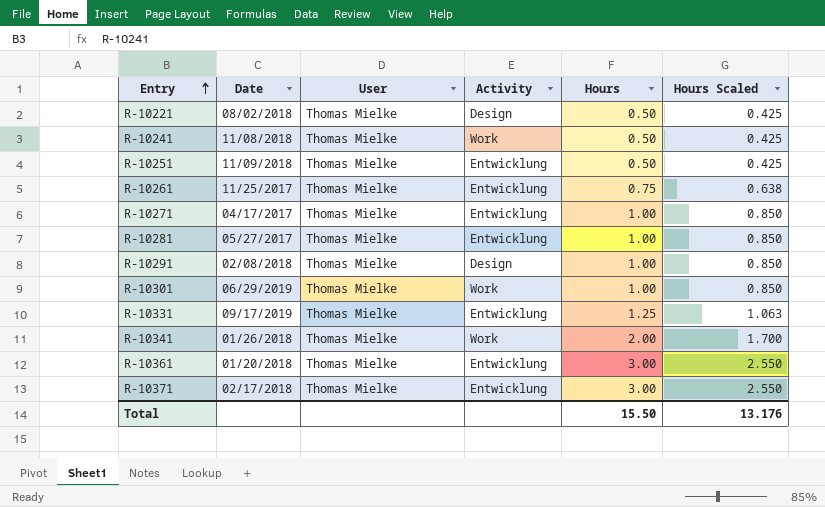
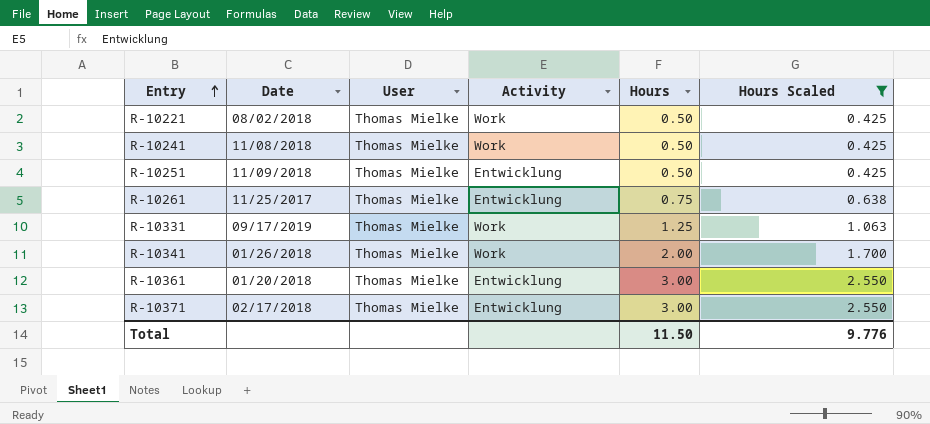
filter: none -> Hours Scaled != 0.850
R-10221 | Activity: Design -> Work
R-10331 | Activity: Entwicklung -> Work
Total | Hours: 15.50 -> 11.50
Total | Hours Scaled: 13.176 -> 9.776

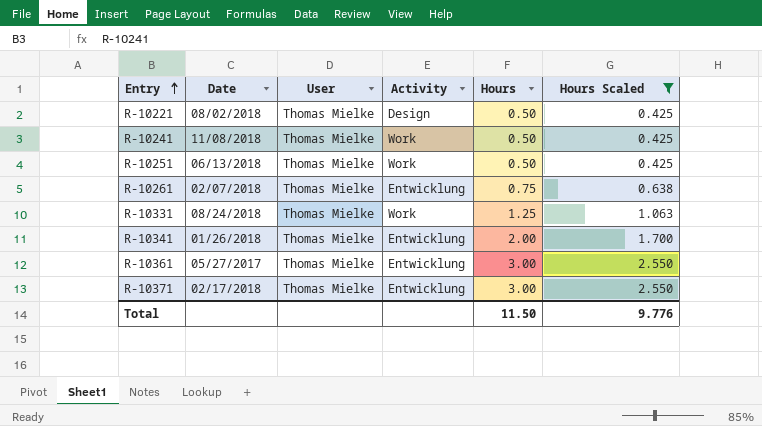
R-10221 | Activity: Work -> Design
R-10251 | Date: 11/09/2018 -> 06/13/2018
R-10251 | Activity: Entwicklung -> Work
R-10261 | Date: 11/25/2017 -> 02/07/2018
R-10331 | Date: 09/17/2019 -> 08/24/2018
R-10341 | Activity: Work -> Entwicklung
R-10361 | Date: 01/20/2018 -> 05/27/2017

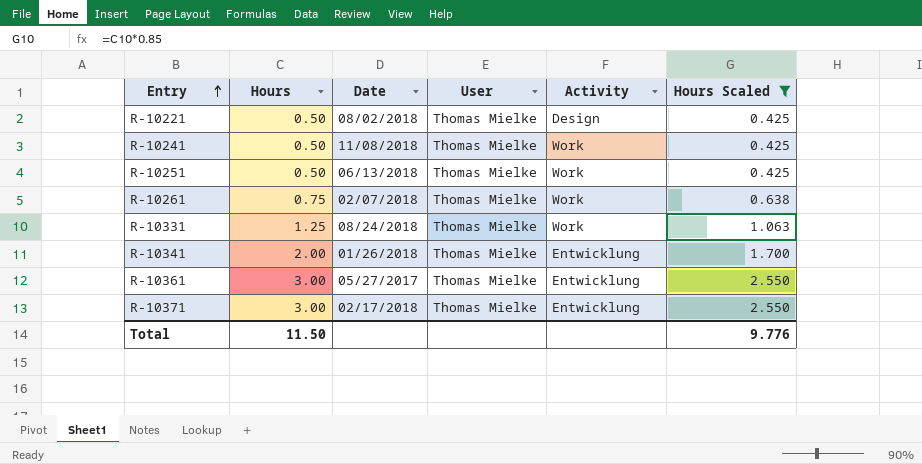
column Hours | position: 5 -> 2
R-10261 | Activity: Entwicklung -> Work

